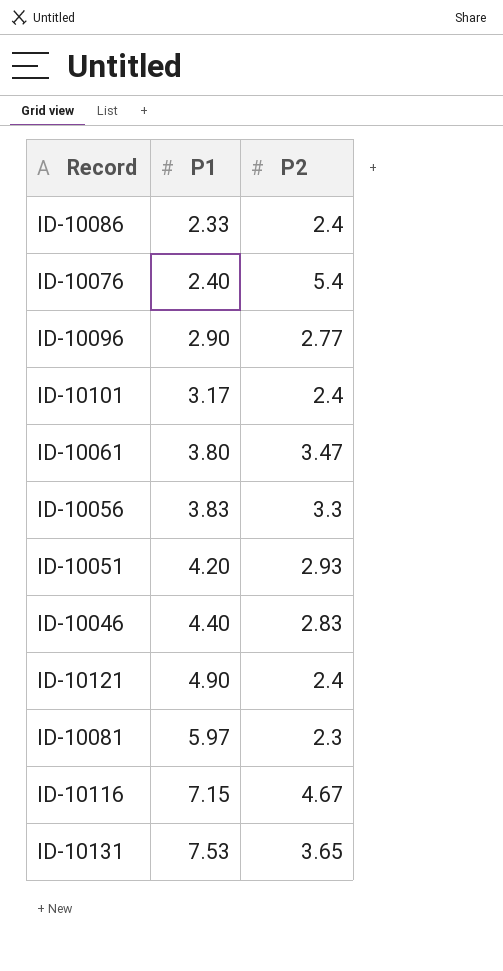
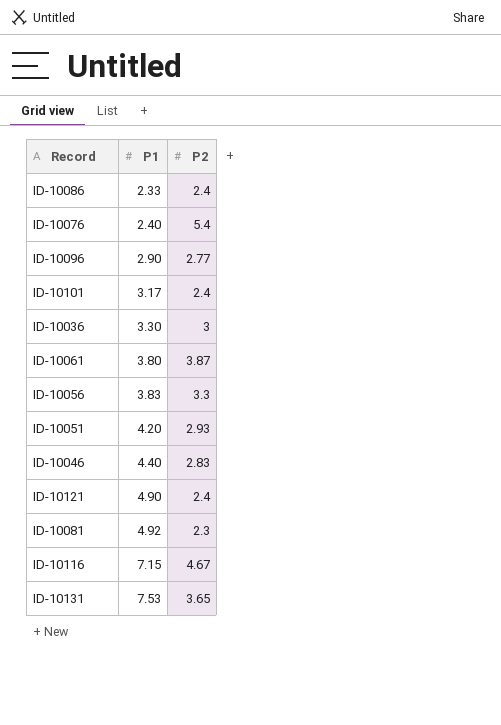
row ID-10036: none -> 3.30 | 3
ID-10061 | P2: 3.47 -> 3.87
ID-10081 | P1: 5.97 -> 4.92

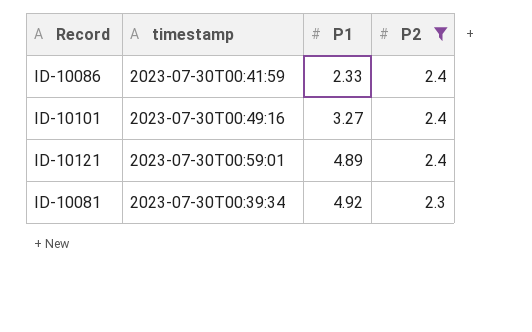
filter: none -> P2 <= 2.4
column timestamp | position: none -> 2
ID-10101 | P1: 3.17 -> 3.27
ID-10121 | P1: 4.90 -> 4.89

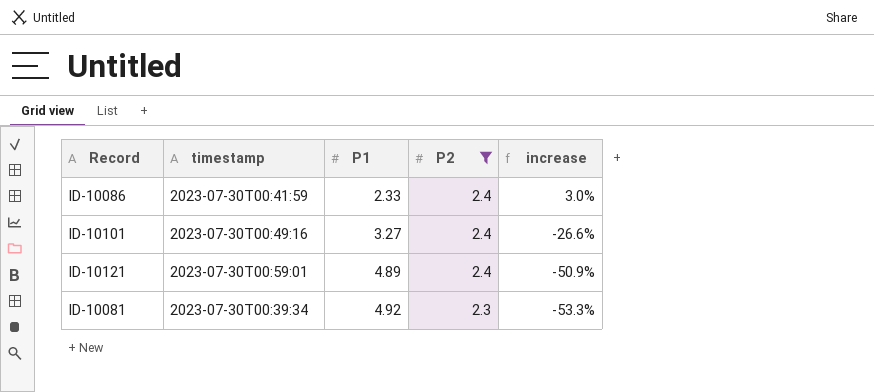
column increase | formula: none -> ([P2] - [P1]) / [P1]

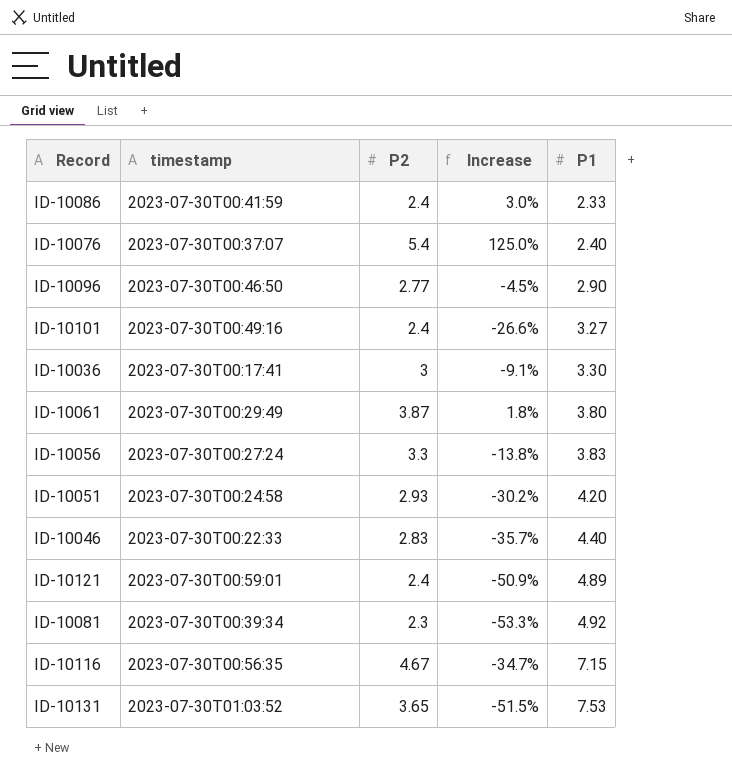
filter: P2 <= 2.4 -> none
column name: increase -> Increase
column P1 | position: 3 -> 5

